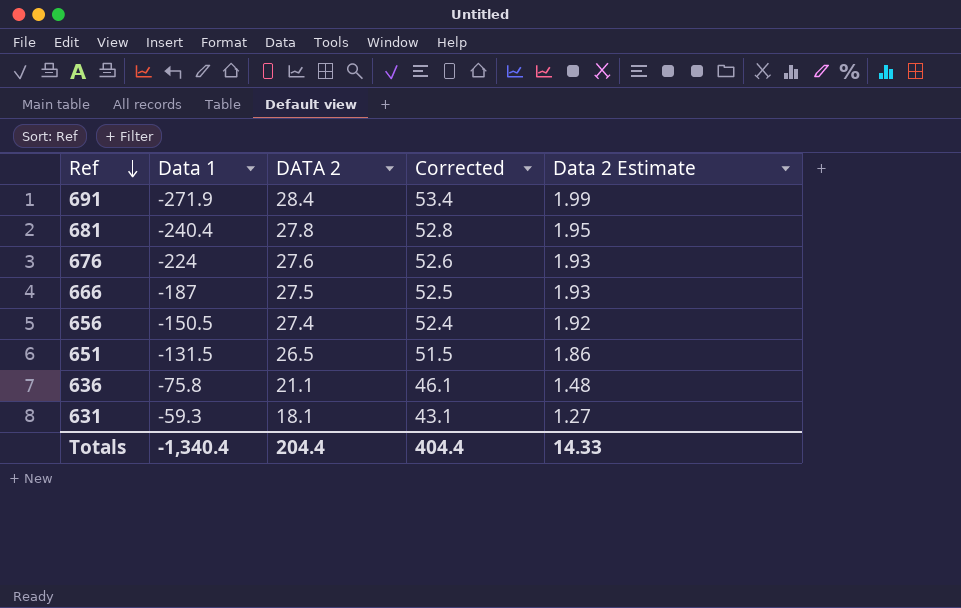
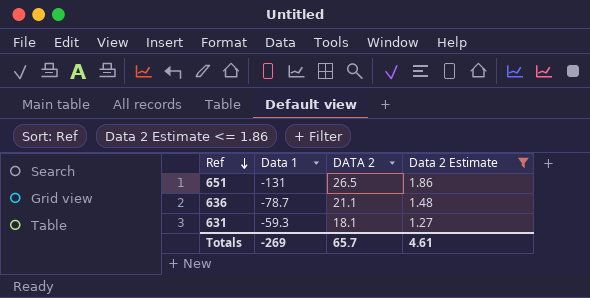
filter: none -> Data 2 Estimate <= 1.86
column Corrected | formula: [DATA 2] + 25 -> none
651 | Data 1: -131.5 -> -131
636 | Data 1: -75.8 -> -78.7
Totals | Data 1: -1,340.4 -> -269
Totals | DATA 2: 204.4 -> 65.7
Totals | Data 2 Estimate: 14.33 -> 4.61

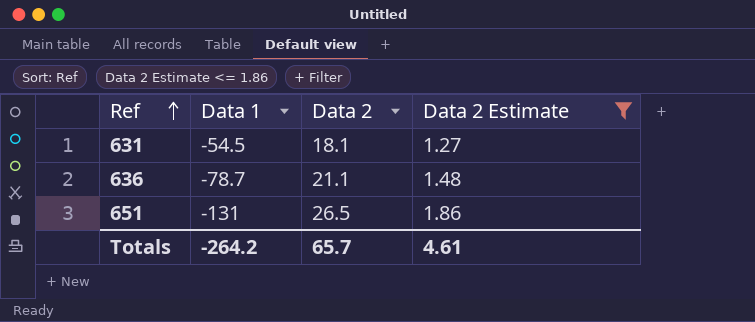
row order: Ref descending -> Ref ascending
column name: DATA 2 -> Data 2
631 | Data 1: -59.3 -> -54.5
Totals | Data 1: -269 -> -264.2

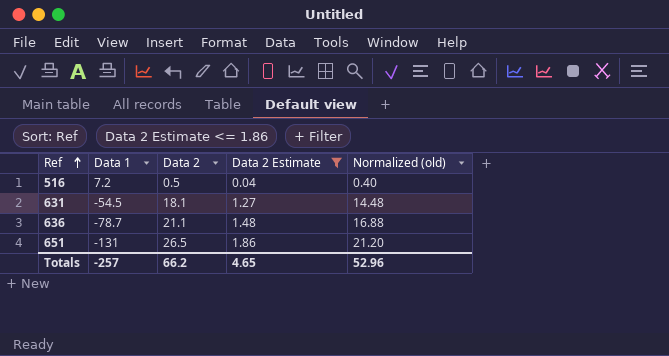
column Normalized (old) | formula: none -> [Data 2] * 0.8
row 516: none -> 7.2 | 0.5 | 0.04 | 0.40
Totals | Data 1: -264.2 -> -257
Totals | Data 2: 65.7 -> 66.2
Totals | Data 2 Estimate: 4.61 -> 4.65

